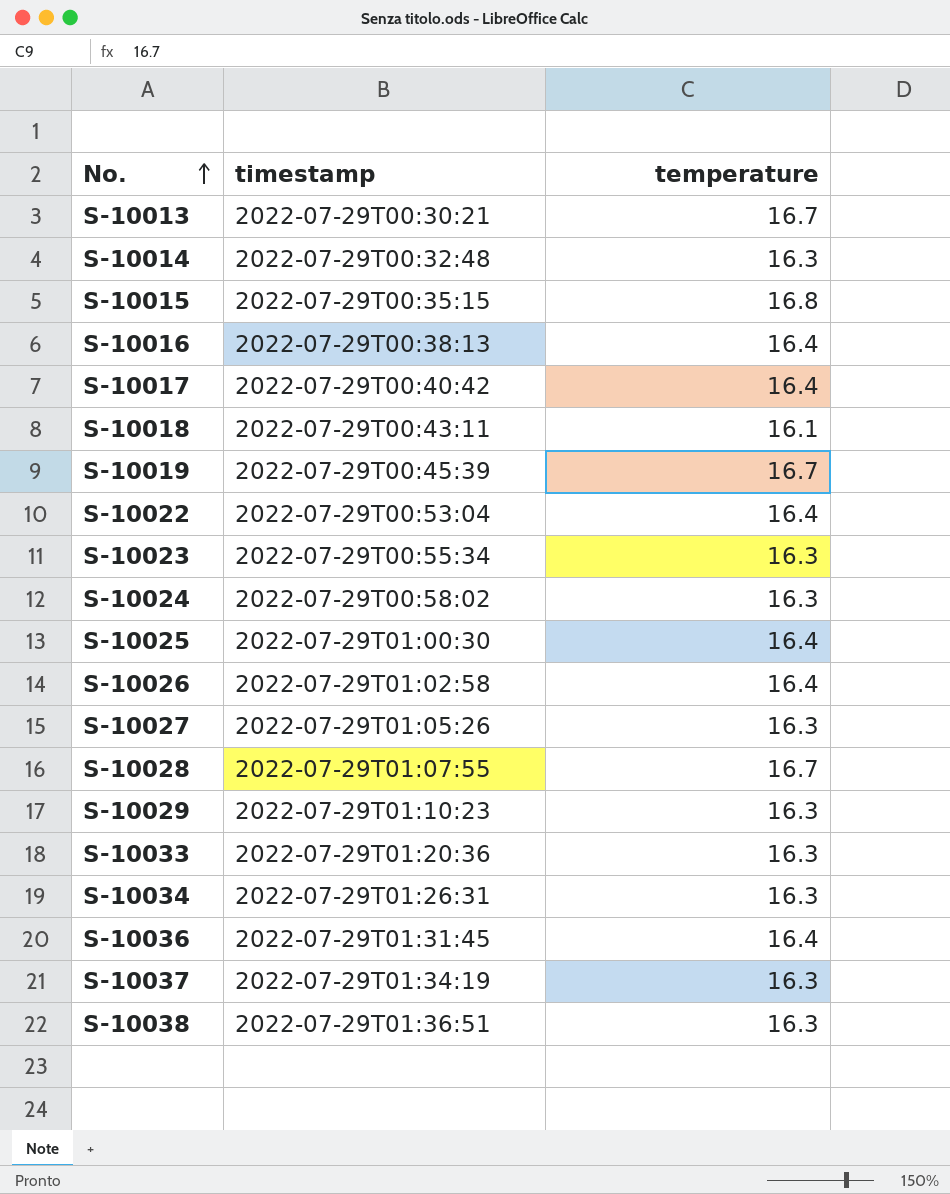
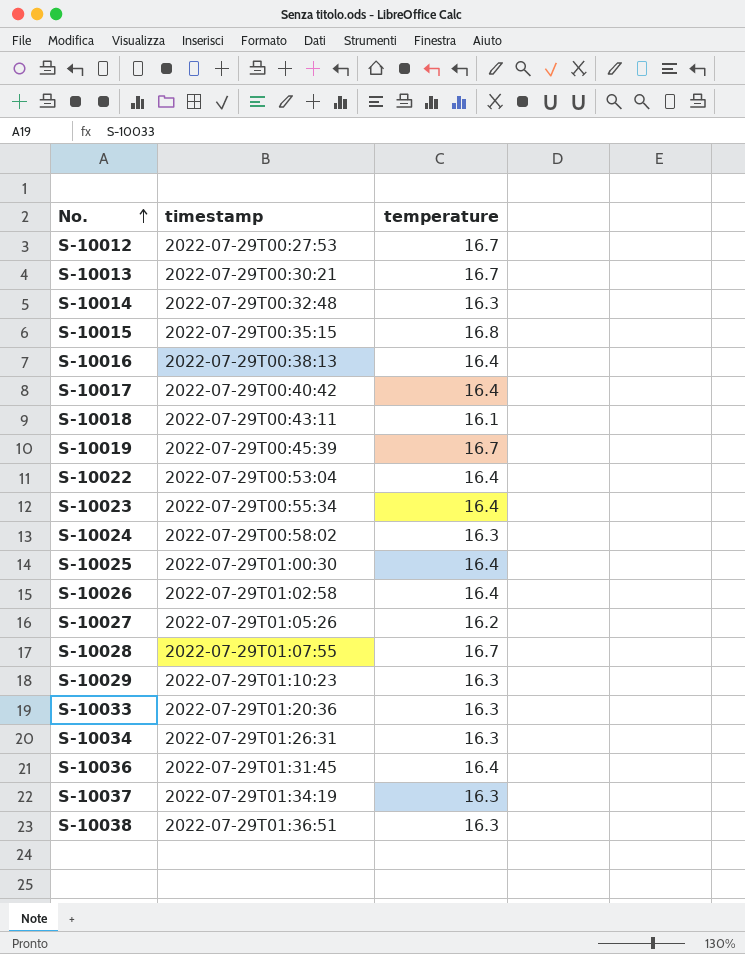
row S-10012: none -> 2022-07-29T00:27:53 | 16.7
S-10023 | temperature: 16.3 -> 16.4
S-10027 | temperature: 16.3 -> 16.2

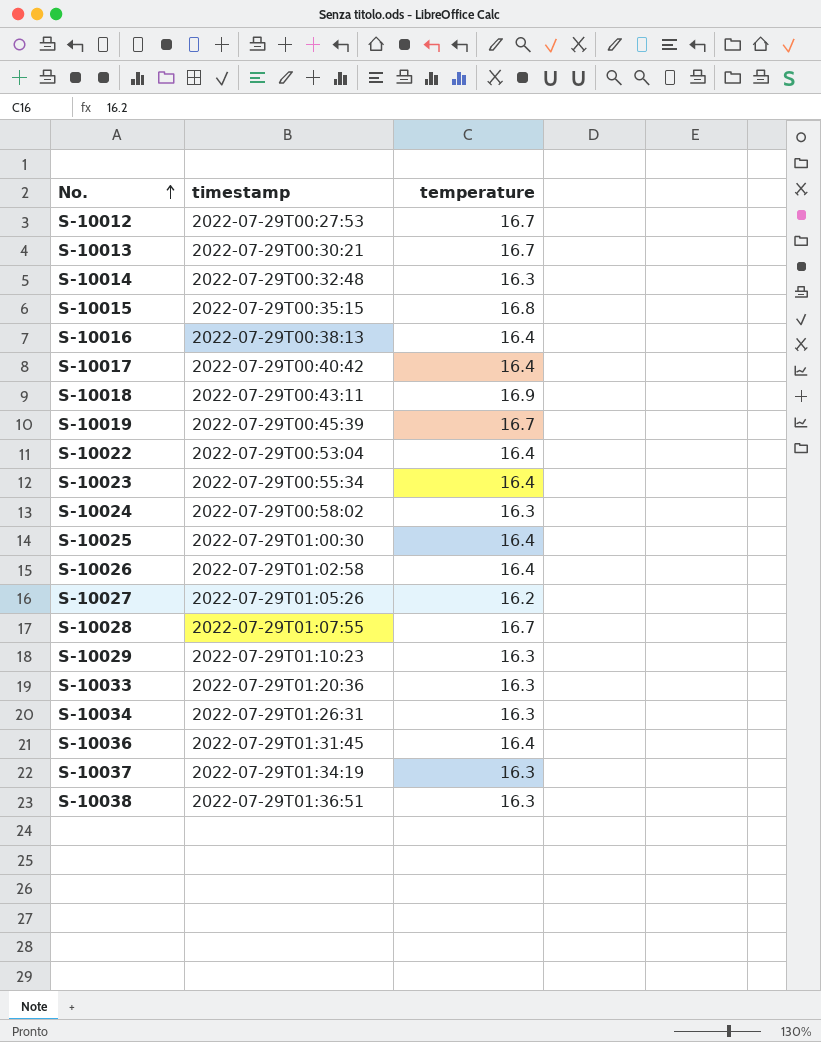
S-10018 | temperature: 16.1 -> 16.9

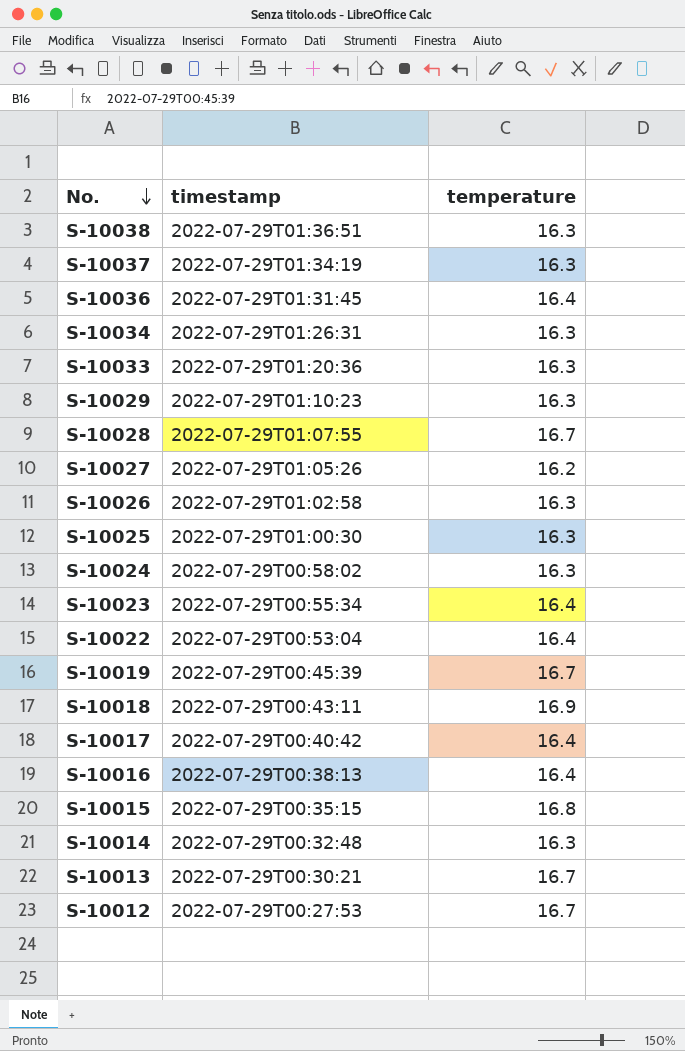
row order: No. ascending -> No. descending
S-10026 | temperature: 16.4 -> 16.3
S-10025 | temperature: 16.4 -> 16.3

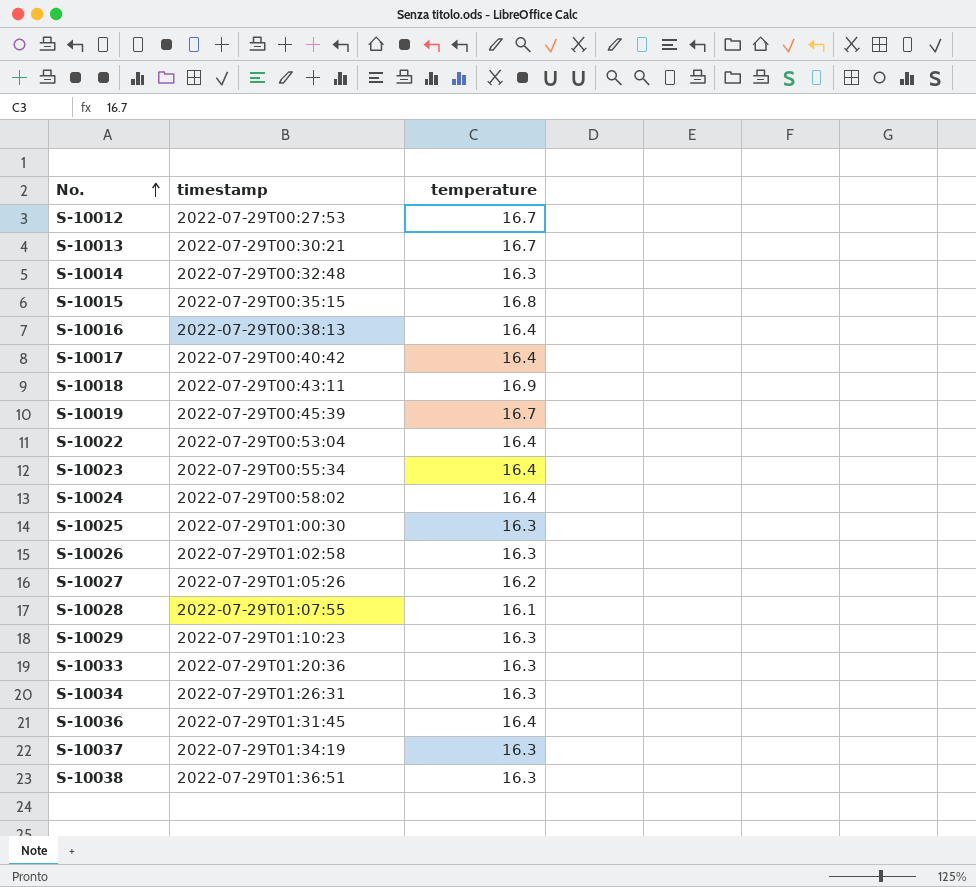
row order: No. descending -> No. ascending
S-10024 | temperature: 16.3 -> 16.4
S-10028 | temperature: 16.7 -> 16.1

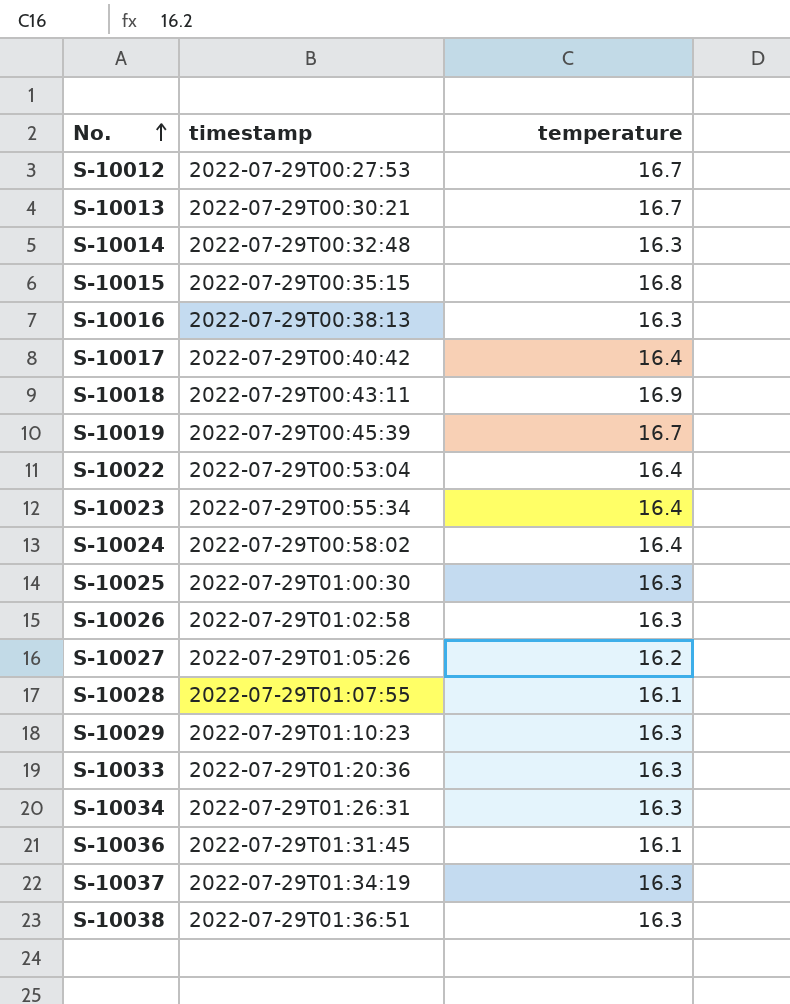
S-10016 | temperature: 16.4 -> 16.3
S-10036 | temperature: 16.4 -> 16.1

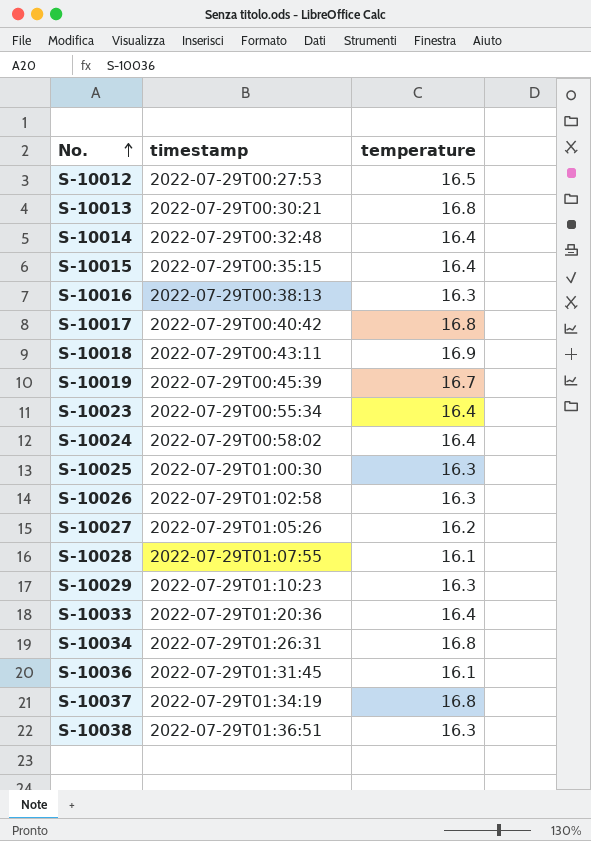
row S-10022: 2022-07-29T00:53:04 | 16.4 -> none
S-10012 | temperature: 16.7 -> 16.5
S-10013 | temperature: 16.7 -> 16.8
S-10014 | temperature: 16.3 -> 16.4
S-10015 | temperature: 16.8 -> 16.4
S-10017 | temperature: 16.4 -> 16.8
S-10033 | temperature: 16.3 -> 16.4
S-10034 | temperature: 16.3 -> 16.8
S-10037 | temperature: 16.3 -> 16.8

